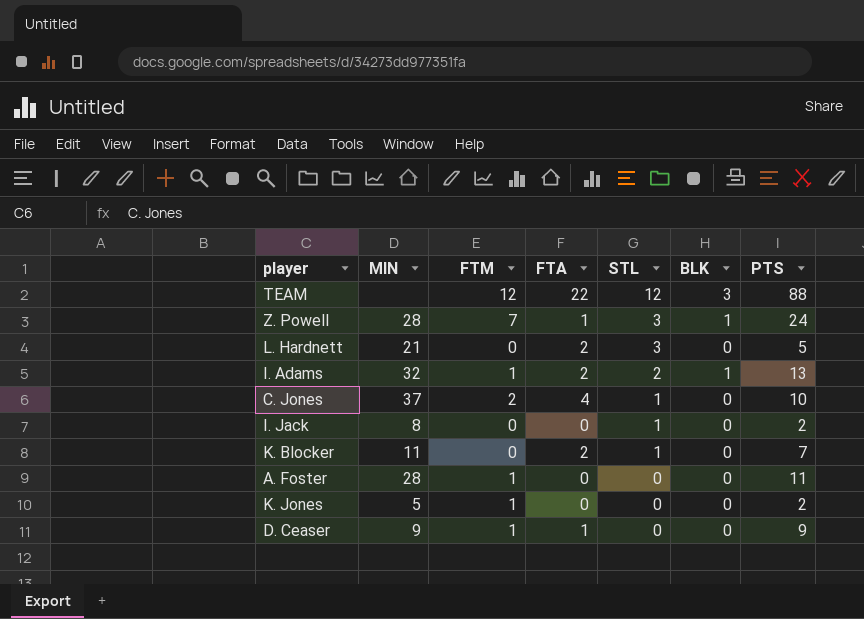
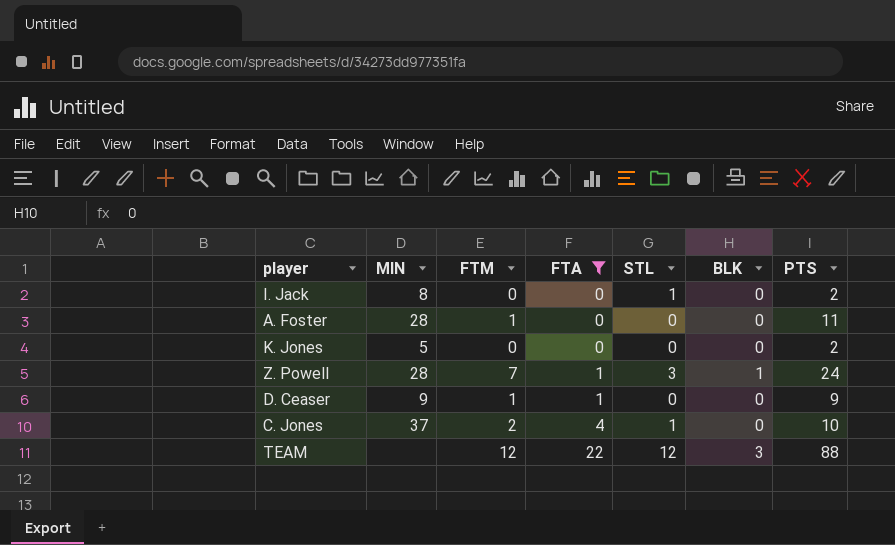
filter: none -> FTA != 2
row order: STL descending -> FTA ascending
K. Jones | FTM: 1 -> 0

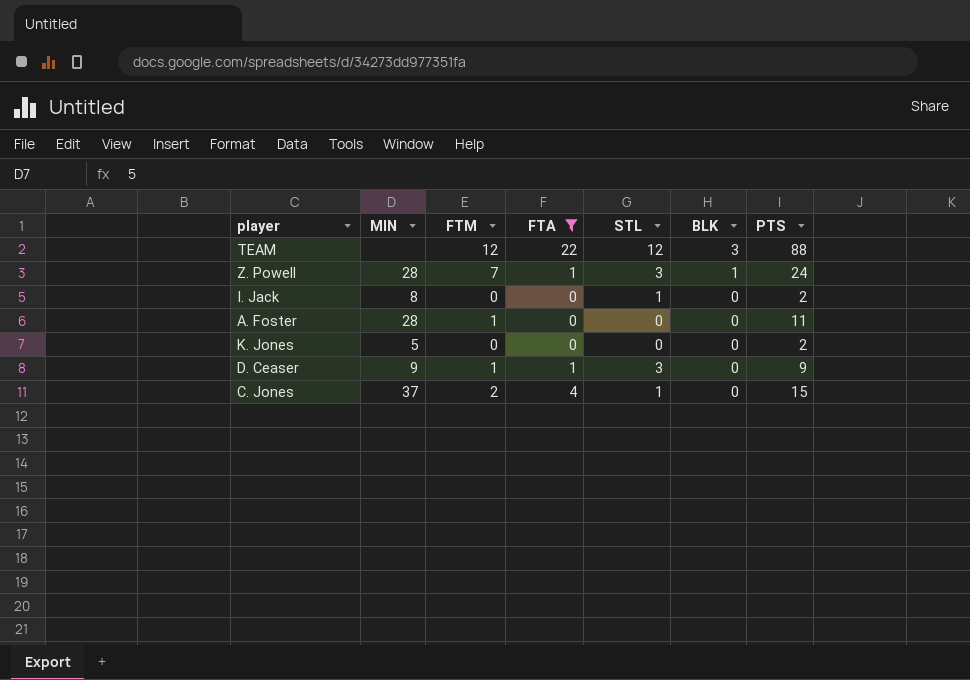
row order: FTA ascending -> BLK descending
D. Ceaser | STL: 0 -> 3
C. Jones | PTS: 10 -> 15

